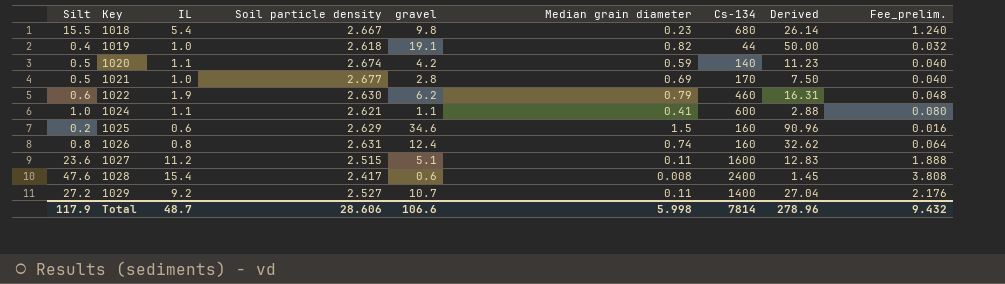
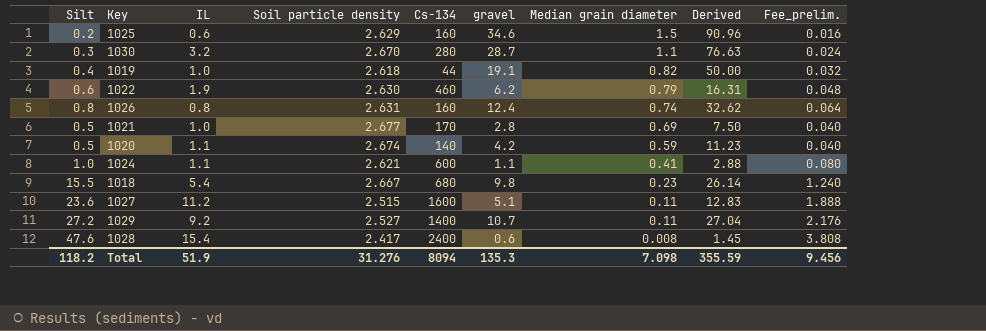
row order: Key ascending -> Median grain diameter descending
column Cs-134 | position: 7 -> 5
row 1030: none -> 0.3 | 3.2 | 2.670 | 280 | 28.7 | 1.1 | 76.63 | 0.024
Total | Silt: 117.9 -> 118.2
Total | IL: 48.7 -> 51.9
Total | Soil particle density: 28.606 -> 31.276
Total | Cs-134: 7814 -> 8094
Total | gravel: 106.6 -> 135.3
Total | Median grain diameter: 5.998 -> 7.098
Total | Derived: 278.96 -> 355.59
Total | Fee_prelim.: 9.432 -> 9.456

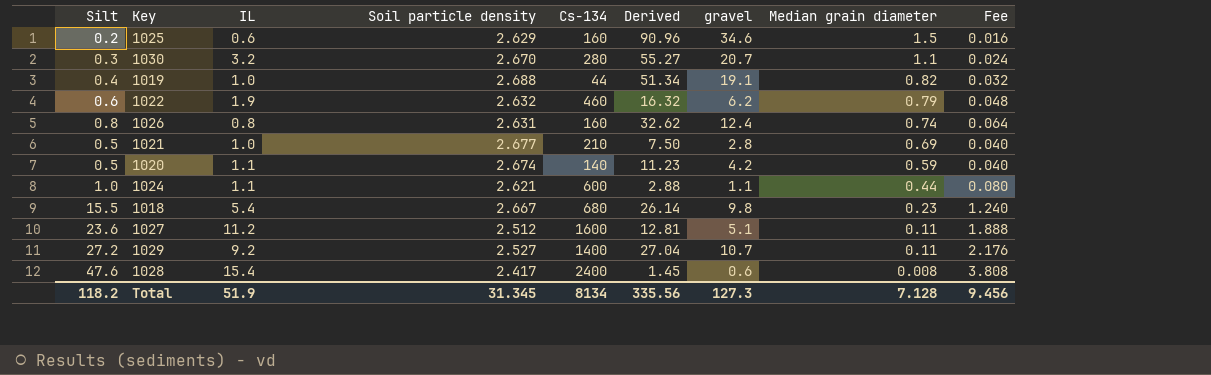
column Derived | position: 8 -> 6
column name: Fee_prelim. -> Fee
1030 | Derived: 76.63 -> 55.27
1030 | gravel: 28.7 -> 20.7
1019 | Soil particle density: 2.618 -> 2.688
1019 | Derived: 50.00 -> 51.34
1022 | Soil particle density: 2.630 -> 2.632
1022 | Derived: 16.31 -> 16.32
1021 | Cs-134: 170 -> 210
1024 | Median grain diameter: 0.41 -> 0.44
1027 | Soil particle density: 2.515 -> 2.512
1027 | Derived: 12.83 -> 12.81
Total | Soil particle density: 31.276 -> 31.345
Total | Cs-134: 8094 -> 8134
Total | Derived: 355.59 -> 335.56
Total | gravel: 135.3 -> 127.3
Total | Median grain diameter: 7.098 -> 7.128

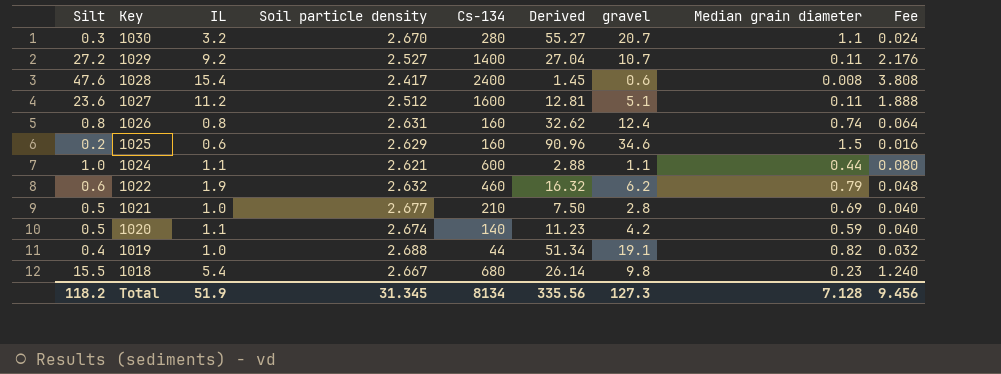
row order: Median grain diameter descending -> Key descending

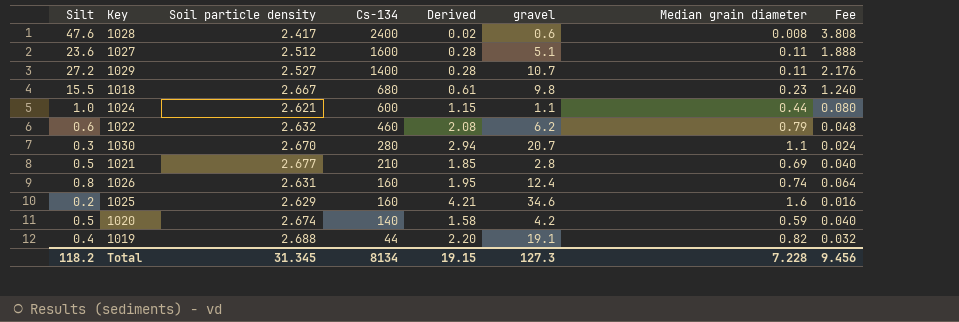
row order: Key descending -> Cs-134 descending
column IL | position: 3 -> none
column Derived | formula: [Soil particle density] * [gravel] -> [Soil particle density] * [Median grain diameter]
1025 | Median grain diameter: 1.5 -> 1.6
Total | Derived: 335.56 -> 19.15
Total | Median grain diameter: 7.128 -> 7.228

